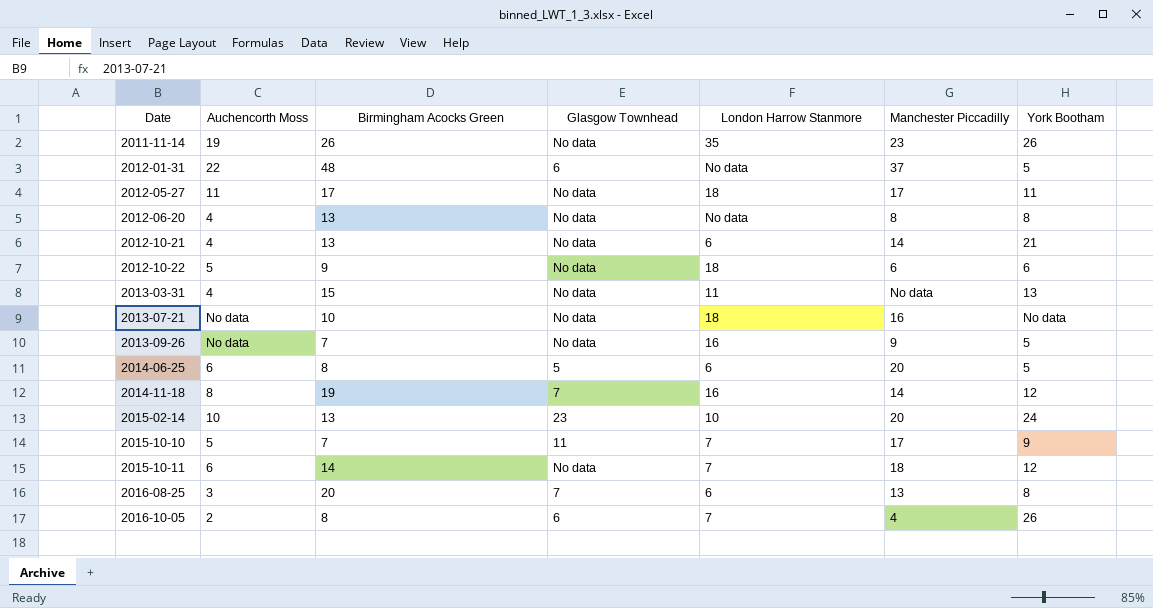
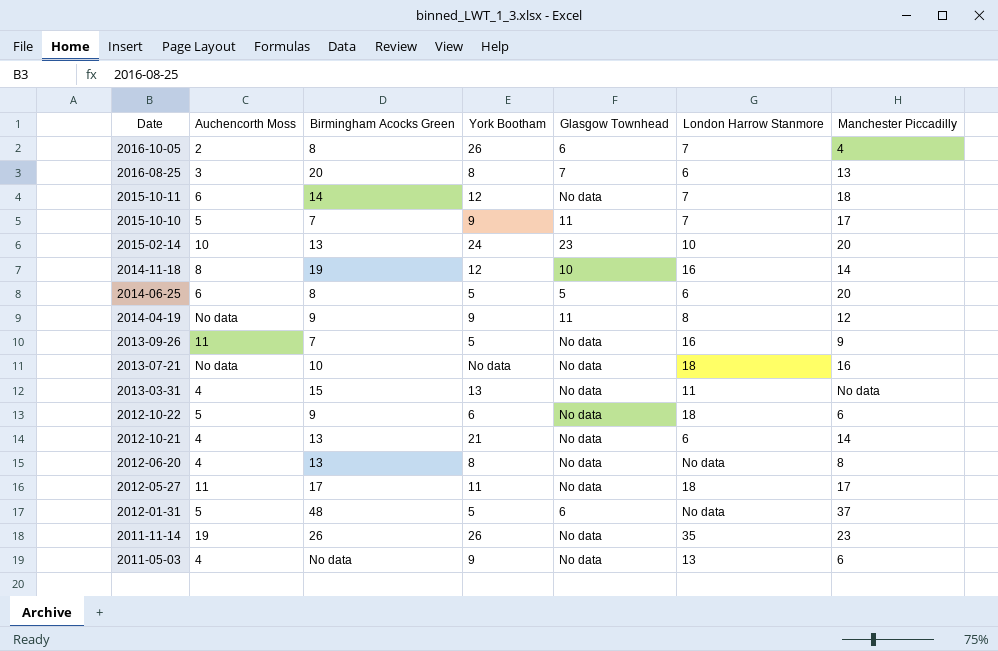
row order: Date ascending -> Date descending
column York Bootham | position: 7 -> 4
2014-11-18 | Glasgow Townhead: 7 -> 10
row 2014-04-19: none -> No data | 9 | 9 | 11 | 8 | 12
2013-09-26 | Auchencorth Moss: No data -> 11
2012-01-31 | Auchencorth Moss: 22 -> 5
row 2011-05-03: none -> 4 | No data | 9 | No data | 13 | 6

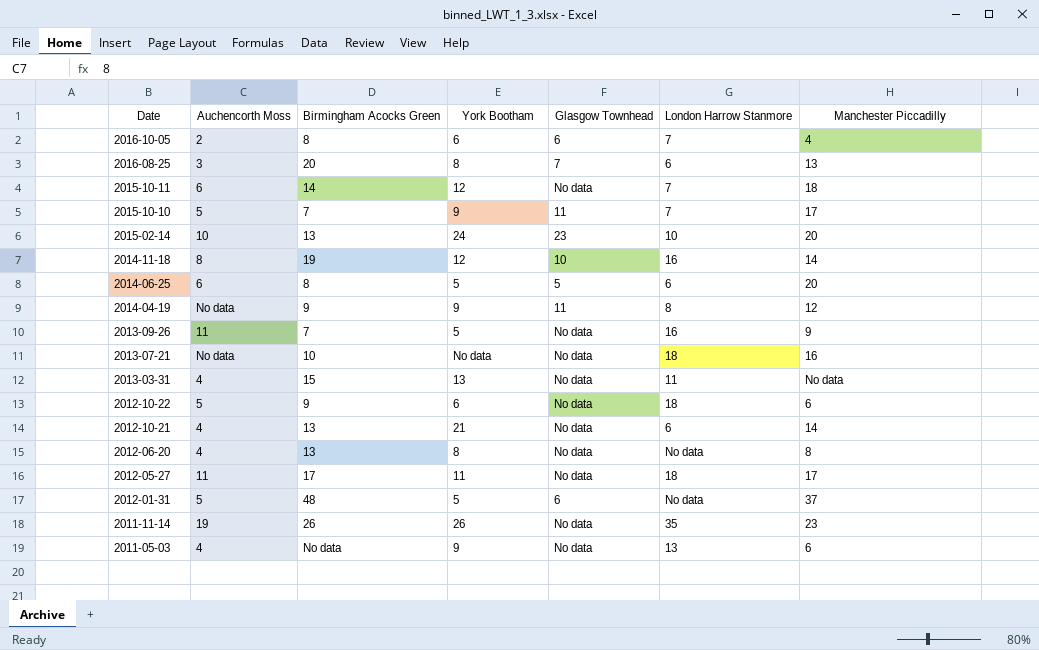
2016-10-05 | York Bootham: 26 -> 6

